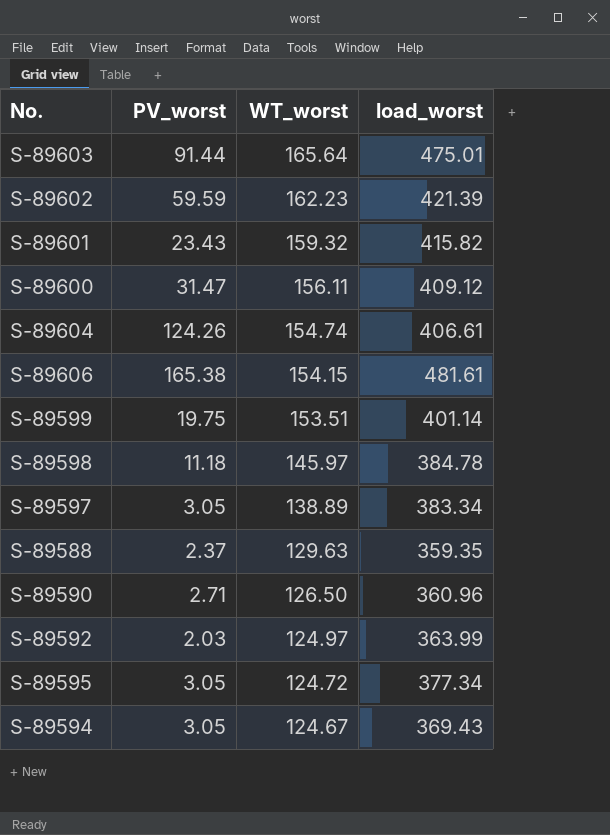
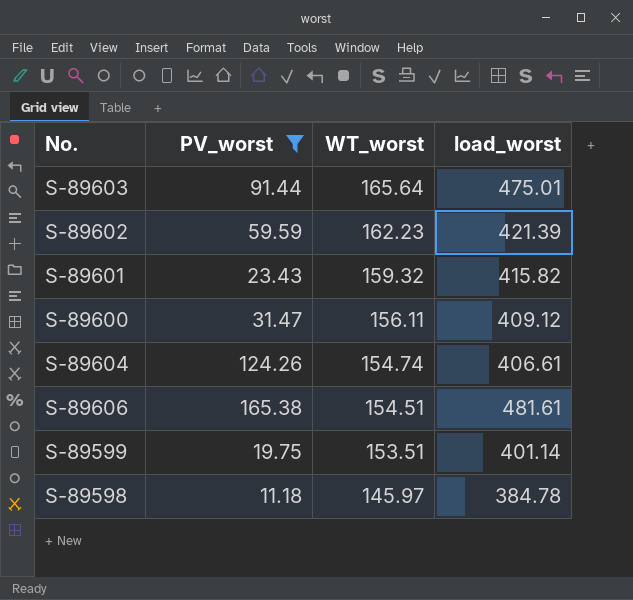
filter: none -> PV_worst >= 11.18
S-89606 | WT_worst: 154.15 -> 154.51

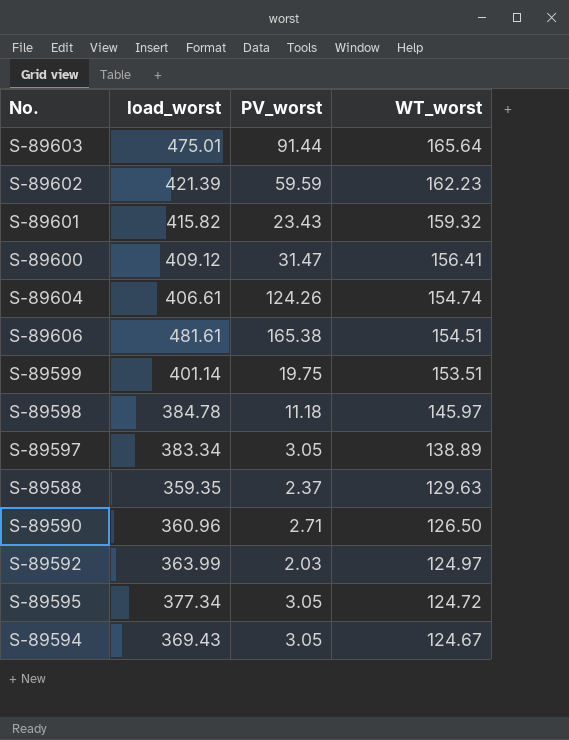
filter: PV_worst >= 11.18 -> none
column load_worst | position: 4 -> 2
S-89600 | WT_worst: 156.11 -> 156.41

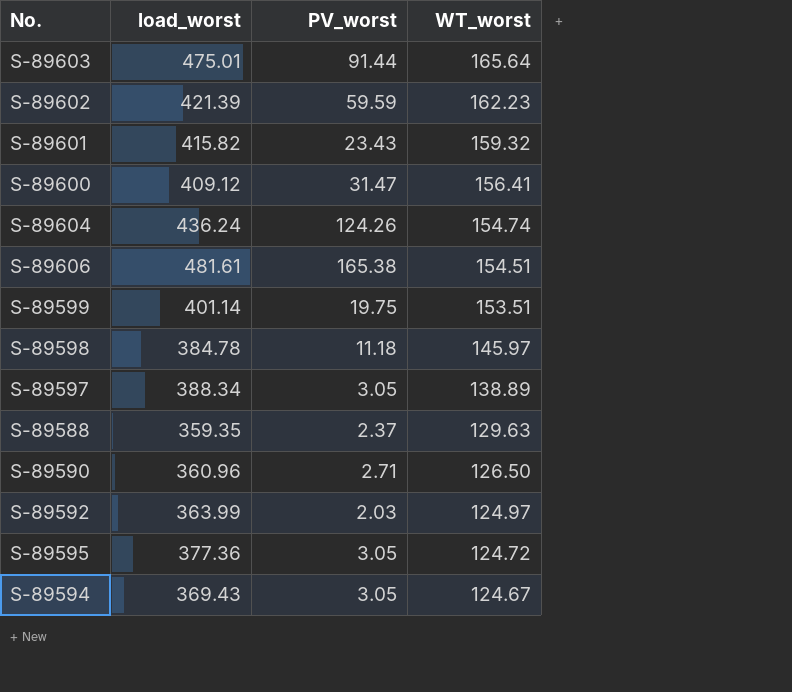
S-89604 | load_worst: 406.61 -> 436.24
S-89597 | load_worst: 383.34 -> 388.34
S-89595 | load_worst: 377.34 -> 377.36

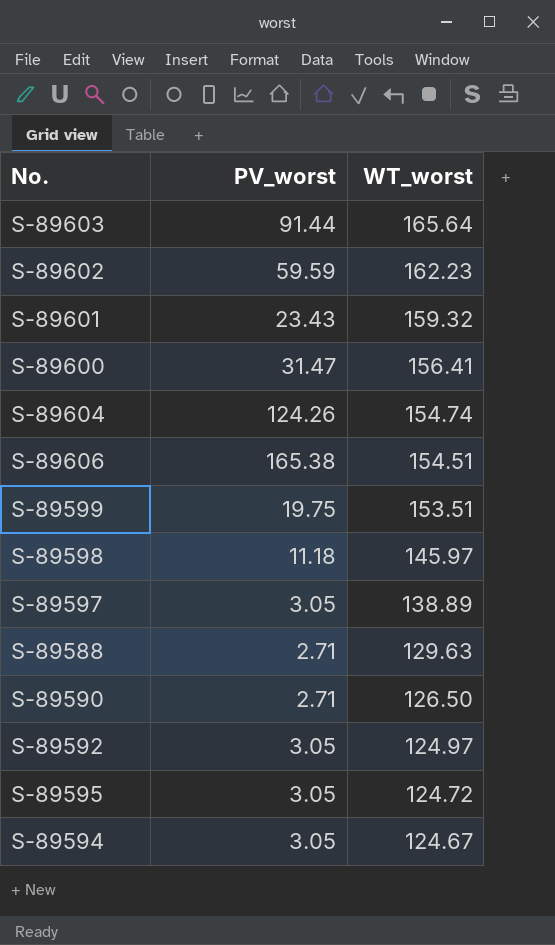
column load_worst | position: 2 -> none
S-89588 | PV_worst: 2.37 -> 2.71
S-89592 | PV_worst: 2.03 -> 3.05

